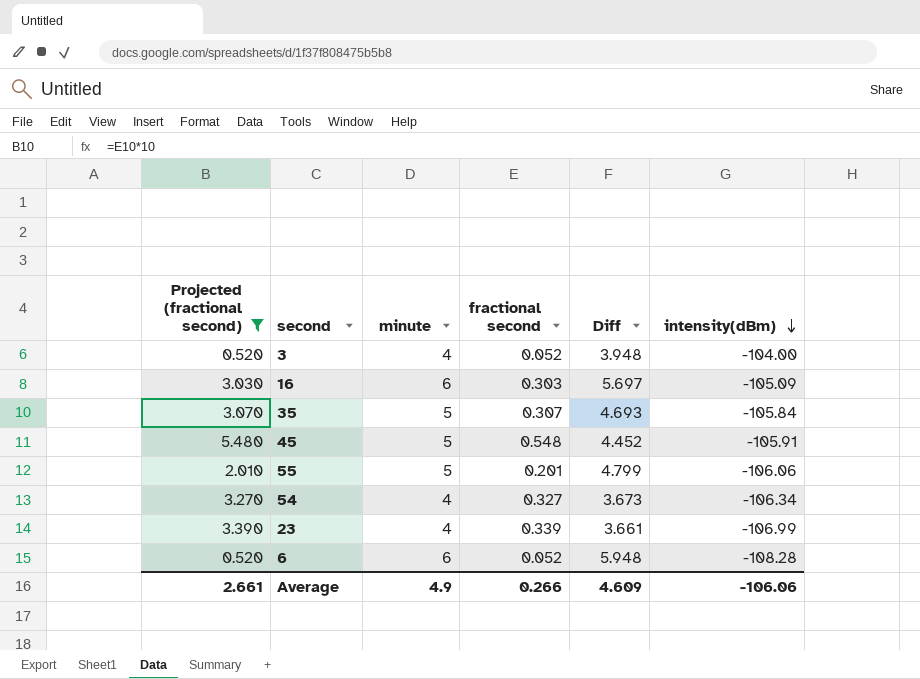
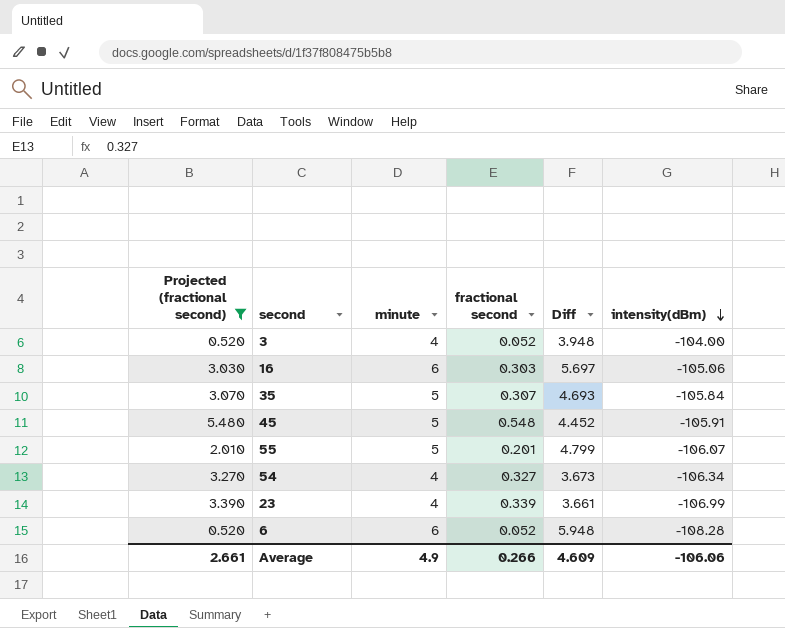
16 | intensity(dBm): -105.09 -> -105.06
55 | intensity(dBm): -106.06 -> -106.07

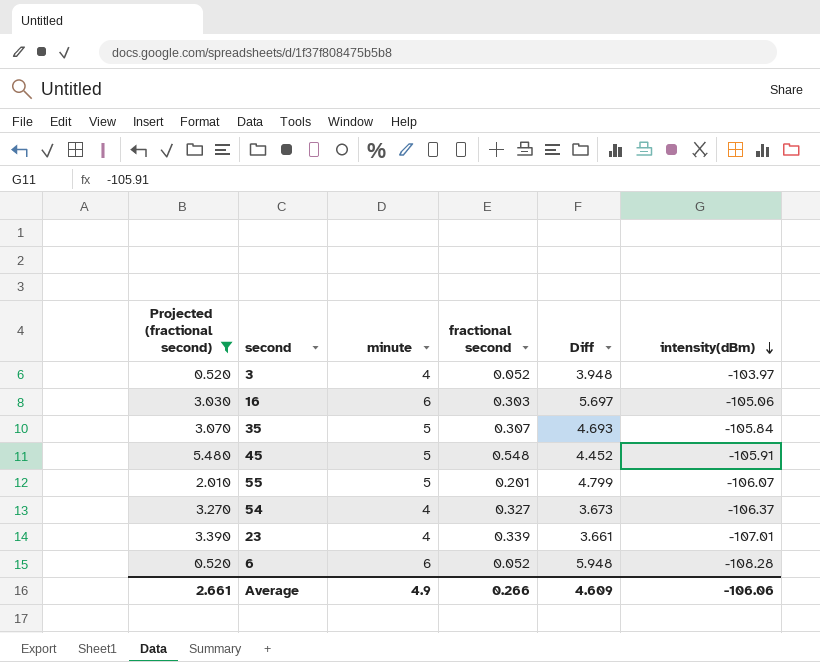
3 | intensity(dBm): -104.00 -> -103.97
54 | intensity(dBm): -106.34 -> -106.37
23 | intensity(dBm): -106.99 -> -107.01

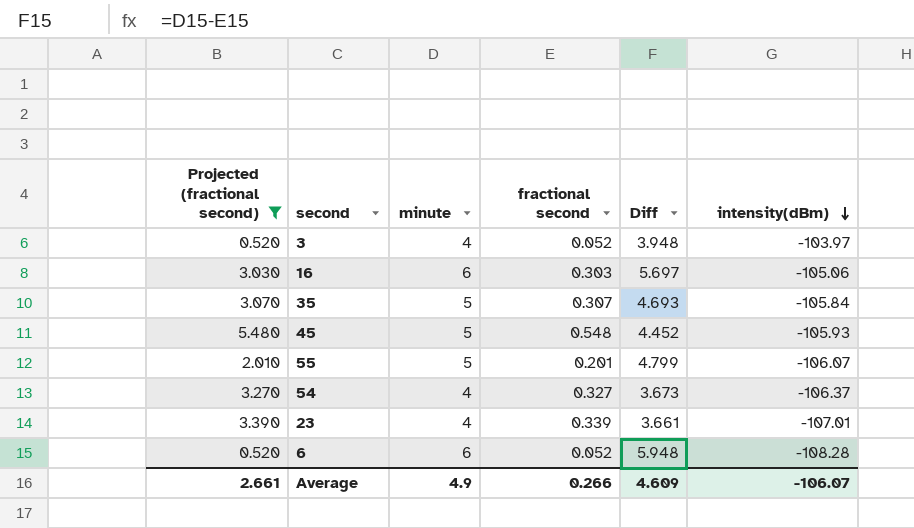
45 | intensity(dBm): -105.91 -> -105.93
Average | intensity(dBm): -106.06 -> -106.07

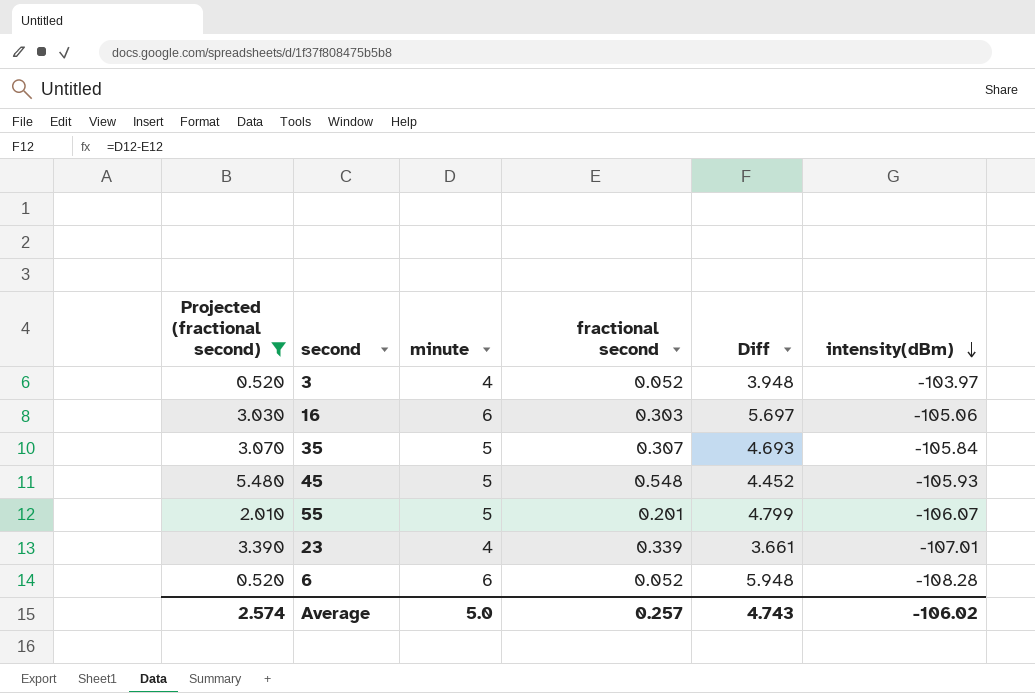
row 54: 3.270 | 4 | 0.327 | 3.673 | -106.37 -> none
Average | Projected (fractional second): 2.661 -> 2.574
Average | minute: 4.9 -> 5.0
Average | fractional second: 0.266 -> 0.257
Average | Diff: 4.609 -> 4.743
Average | intensity(dBm): -106.07 -> -106.02

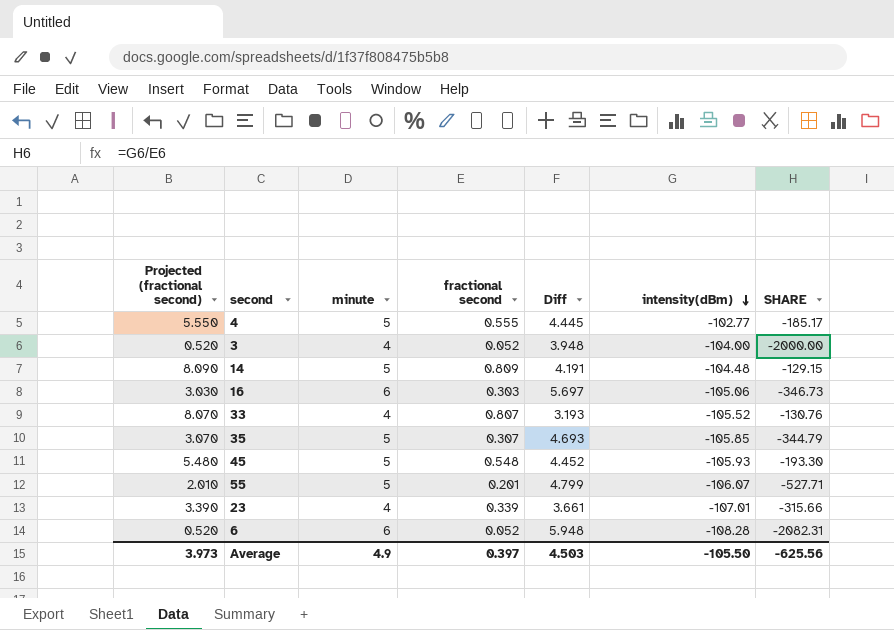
filter: Projected (fractional second) <= 5.480 -> none
column SHARE | formula: none -> [intensity(dBm)] / [fractional second]
3 | intensity(dBm): -103.97 -> -104.00
35 | intensity(dBm): -105.84 -> -105.85
Average | Projected (fractional second): 2.574 -> 3.973
Average | minute: 5.0 -> 4.9
Average | fractional second: 0.257 -> 0.397
Average | Diff: 4.743 -> 4.503
Average | intensity(dBm): -106.02 -> -105.50

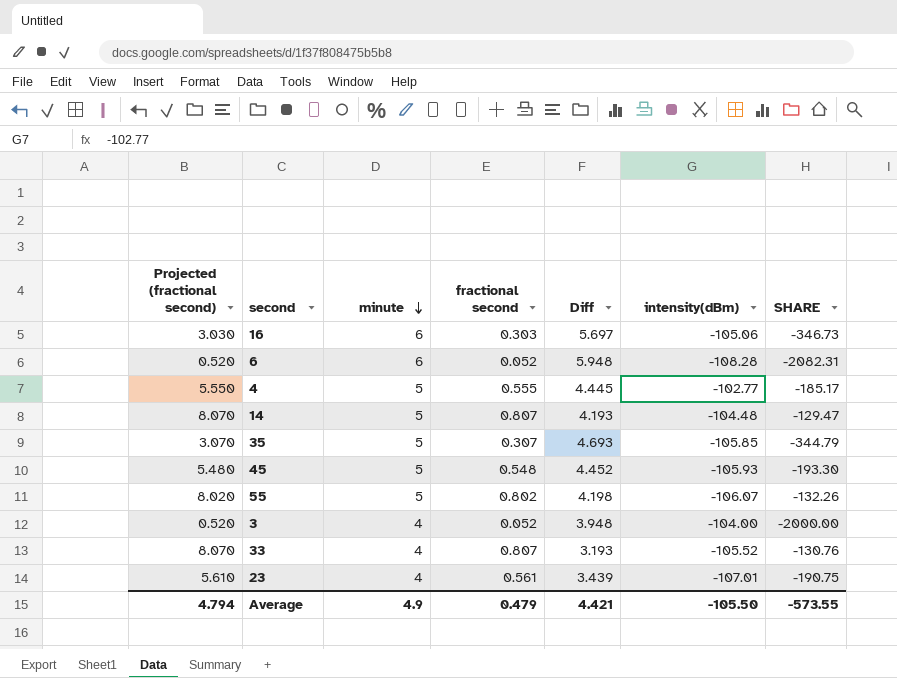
row order: intensity(dBm) descending -> minute descending
14 | Projected (fractional second): 8.090 -> 8.070
14 | fractional second: 0.809 -> 0.807
14 | Diff: 4.191 -> 4.193
14 | SHARE: -129.15 -> -129.47
55 | Projected (fractional second): 2.010 -> 8.020
55 | fractional second: 0.201 -> 0.802
55 | Diff: 4.799 -> 4.198
55 | SHARE: -527.71 -> -132.26
23 | Projected (fractional second): 3.390 -> 5.610
23 | fractional second: 0.339 -> 0.561
23 | Diff: 3.661 -> 3.439
23 | SHARE: -315.66 -> -190.75
Average | Projected (fractional second): 3.973 -> 4.794
Average | fractional second: 0.397 -> 0.479
Average | Diff: 4.503 -> 4.421
Average | SHARE: -625.56 -> -573.55

